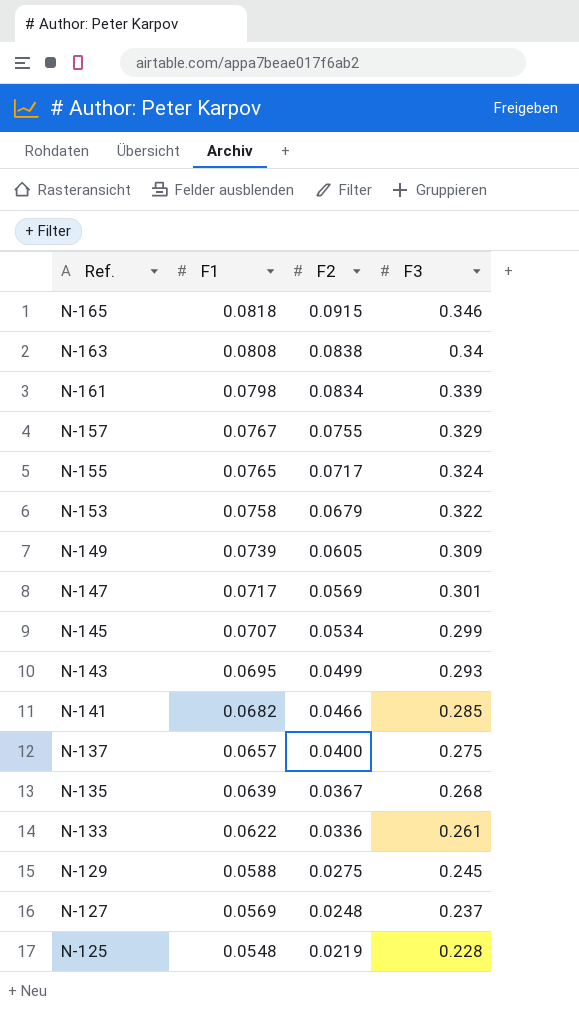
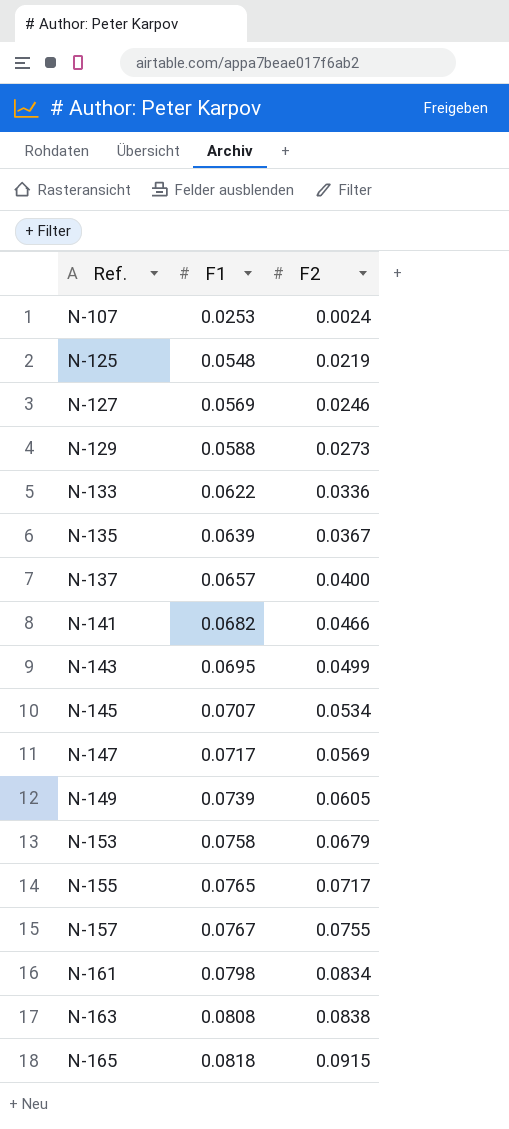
row order: Ref. descending -> Ref. ascending
column F3 | position: 4 -> none
row N-107: none -> 0.0253 | 0.0024
N-127 | F2: 0.0248 -> 0.0246
N-129 | F2: 0.0275 -> 0.0273

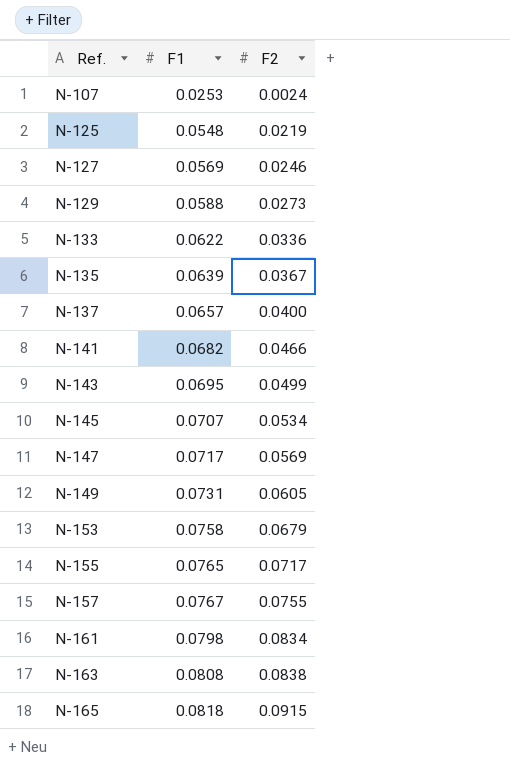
N-149 | F1: 0.0739 -> 0.0731

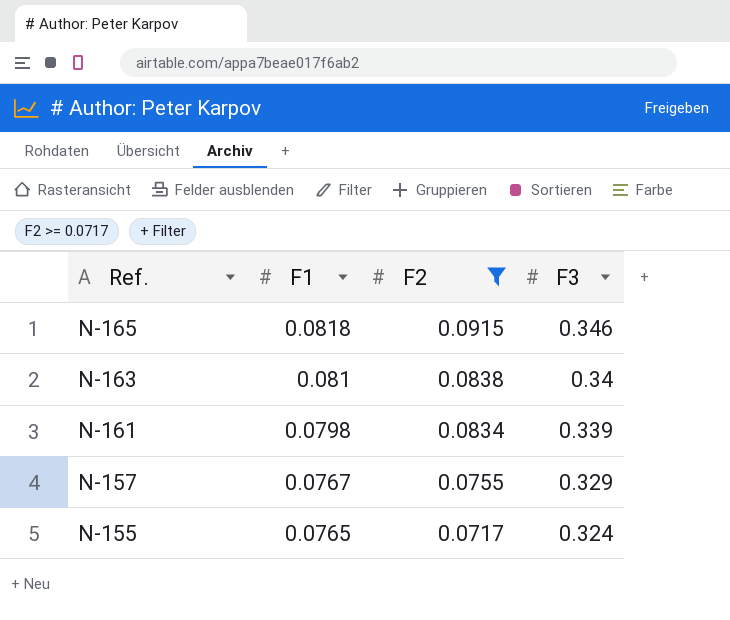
filter: none -> F2 >= 0.0717
row order: Ref. ascending -> Ref. descending
column F3 | position: none -> 4
N-163 | F1: 0.0808 -> 0.081

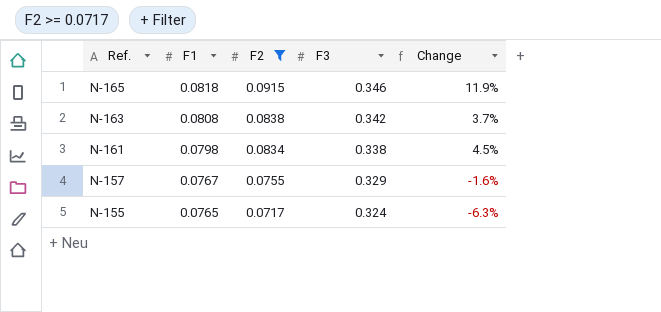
column Change | formula: none -> ([F2] - [F1]) / [F1]
N-163 | F1: 0.081 -> 0.0808
N-163 | F3: 0.34 -> 0.342
N-161 | F3: 0.339 -> 0.338

